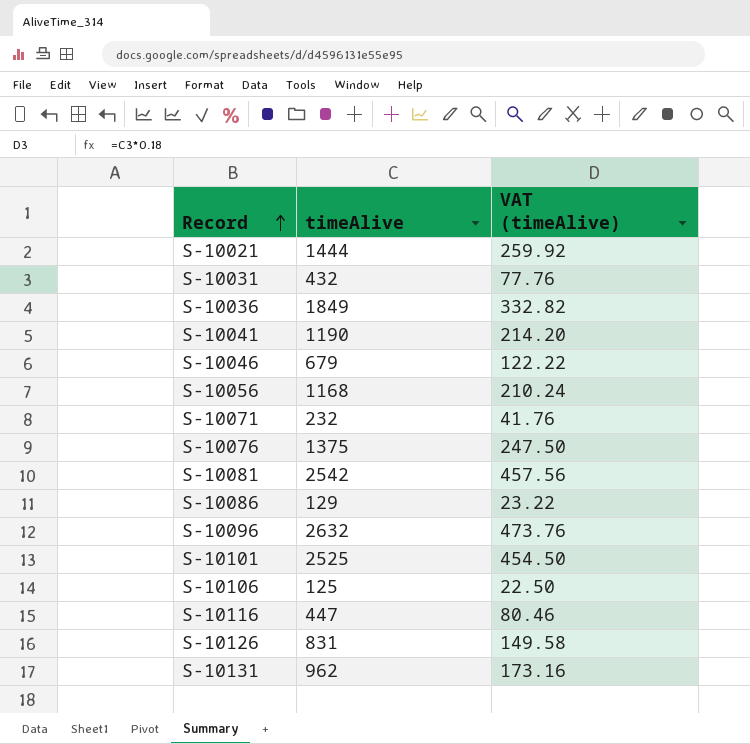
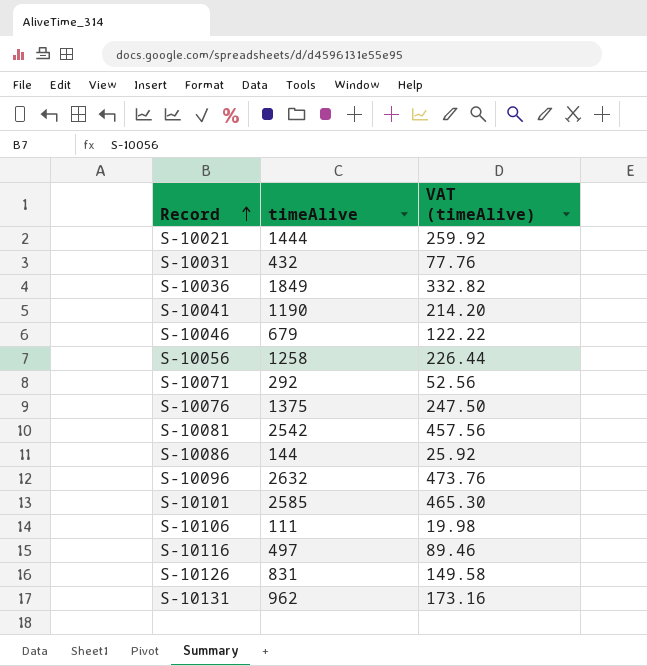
S-10056 | timeAlive: 1168 -> 1258
S-10056 | VAT (timeAlive): 210.24 -> 226.44
S-10071 | timeAlive: 232 -> 292
S-10071 | VAT (timeAlive): 41.76 -> 52.56
S-10086 | timeAlive: 129 -> 144
S-10086 | VAT (timeAlive): 23.22 -> 25.92
S-10101 | timeAlive: 2525 -> 2585
S-10101 | VAT (timeAlive): 454.50 -> 465.30
S-10106 | timeAlive: 125 -> 111
S-10106 | VAT (timeAlive): 22.50 -> 19.98
S-10116 | timeAlive: 447 -> 497
S-10116 | VAT (timeAlive): 80.46 -> 89.46

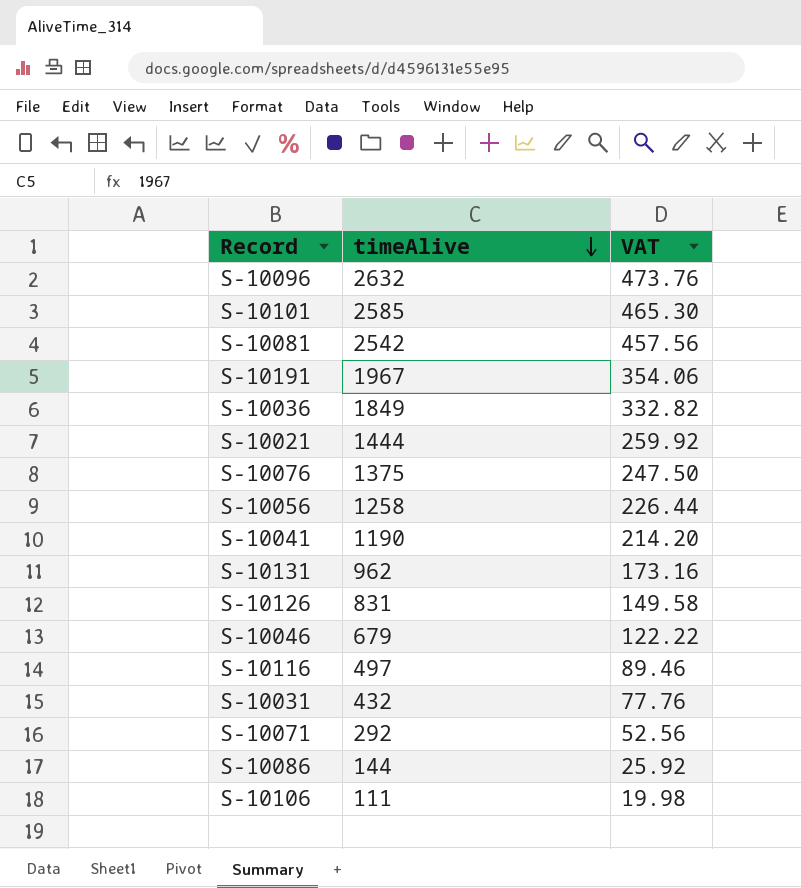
row order: Record ascending -> timeAlive descending
column name: VAT (timeAlive) -> VAT
row S-10191: none -> 1967 | 354.06

